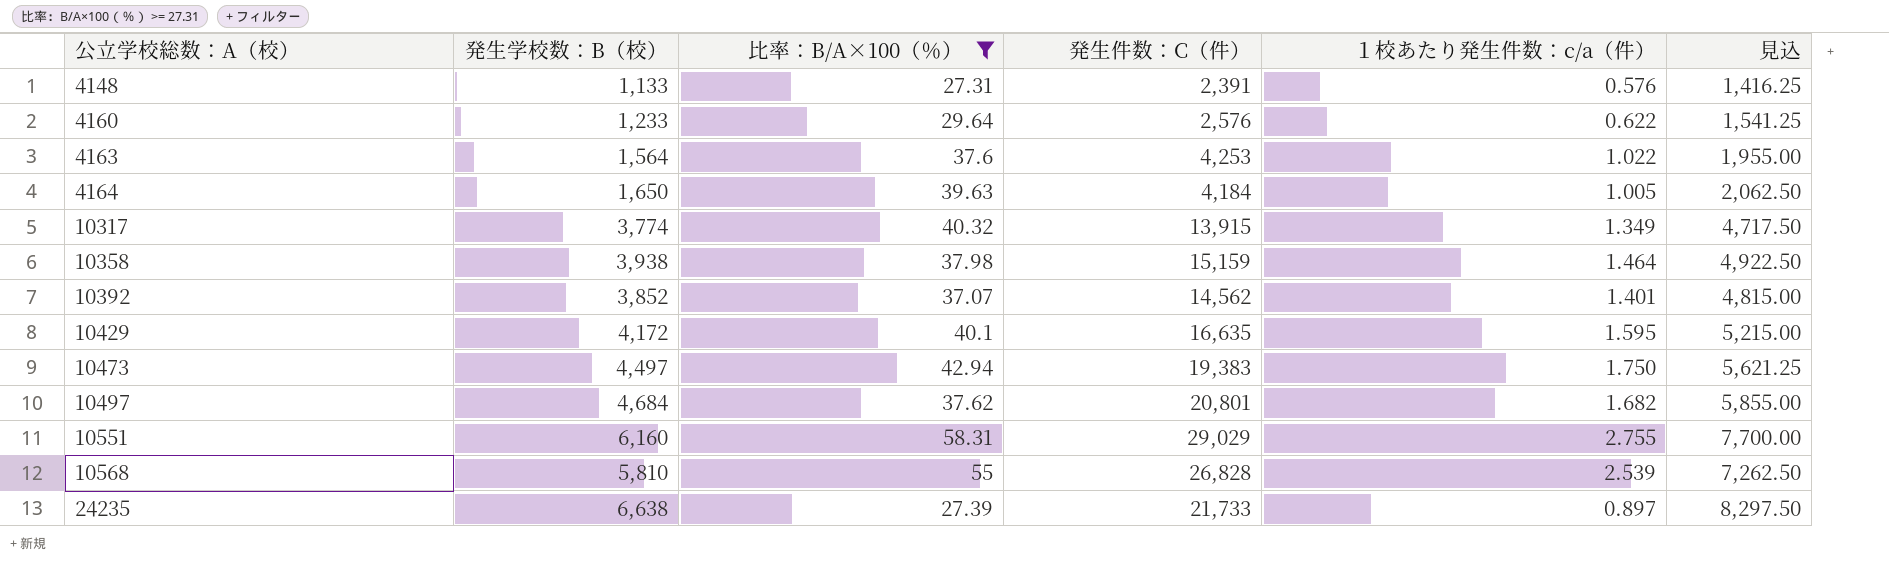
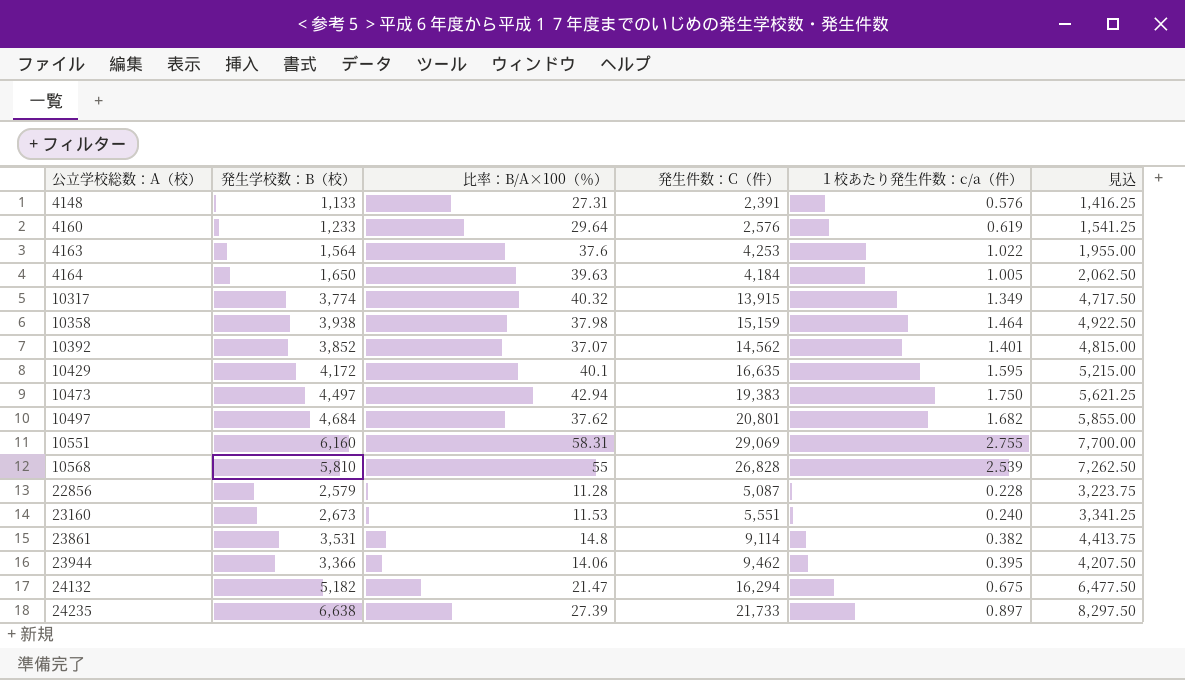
filter: 比率：B/A×100（％） >= 27.31 -> none
4160 | １校あたり発生件数：c/a（件）: 0.622 -> 0.619
10551 | 発生件数：C（件）: 29,029 -> 29,069

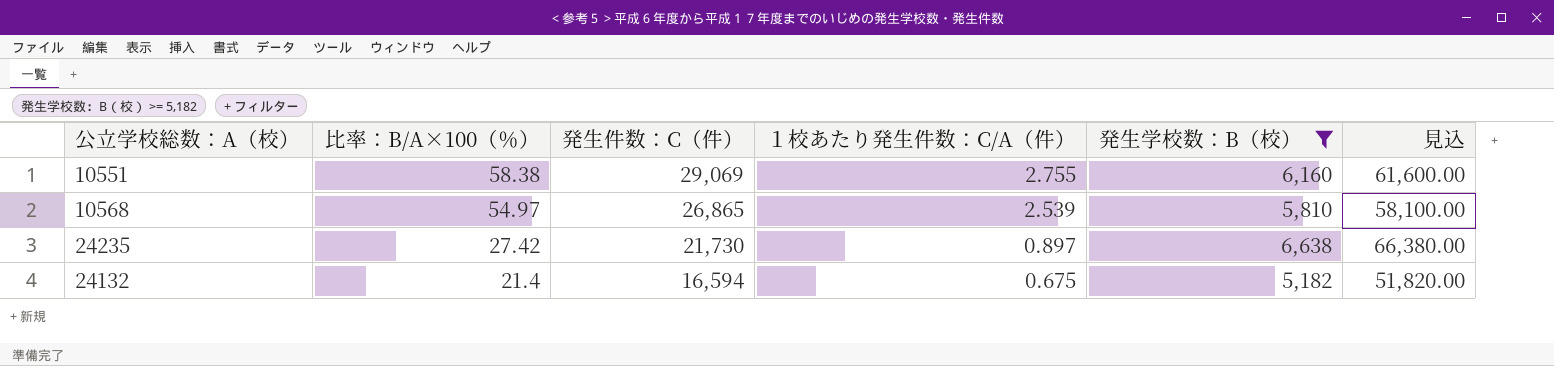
filter: none -> 発生学校数：B（校） >= 5,182
row order: 公立学校総数：A（校） ascending -> 比率：B/A×100（％） descending
column name: １校あたり発生件数：c/a（件） -> １校あたり発生件数：C/A（件）
column 発生学校数：B（校） | position: 2 -> 5
column 見込 | formula: [発生学校数：B（校）] * 1.25 -> [発生学校数：B（校）] * 10
10551 | 比率：B/A×100（％）: 58.31 -> 58.38
10568 | 比率：B/A×100（％）: 55 -> 54.97
10568 | 発生件数：C（件）: 26,828 -> 26,865
24235 | 比率：B/A×100（％）: 27.39 -> 27.42
24235 | 発生件数：C（件）: 21,733 -> 21,730
24132 | 比率：B/A×100（％）: 21.47 -> 21.4
24132 | 発生件数：C（件）: 16,294 -> 16,594

